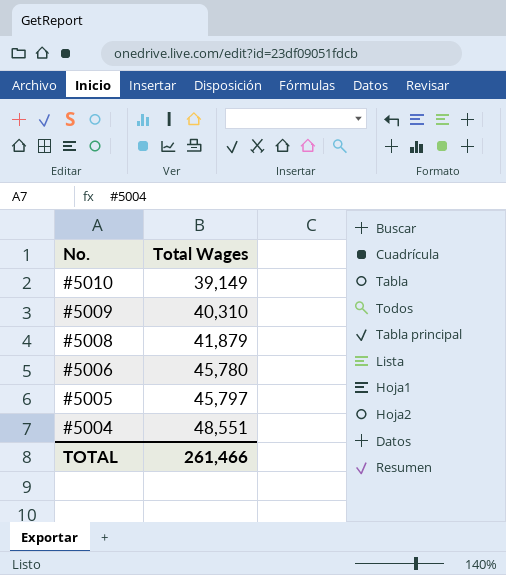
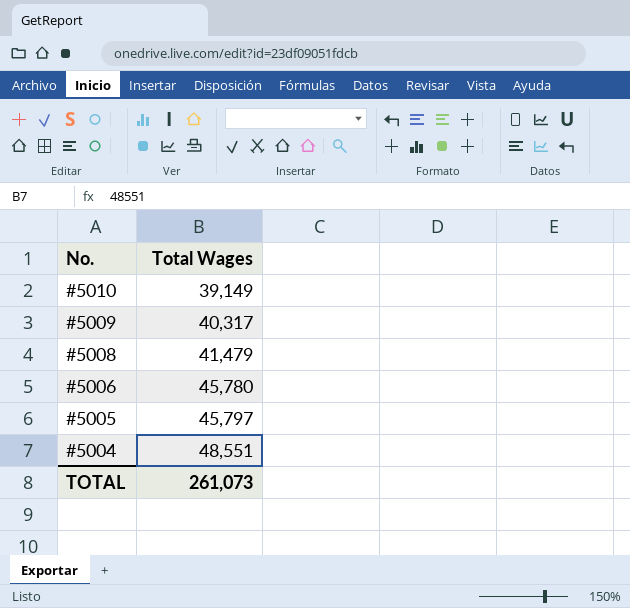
#5009 | Total Wages: 40,310 -> 40,317
#5008 | Total Wages: 41,879 -> 41,479
TOTAL | Total Wages: 261,466 -> 261,073

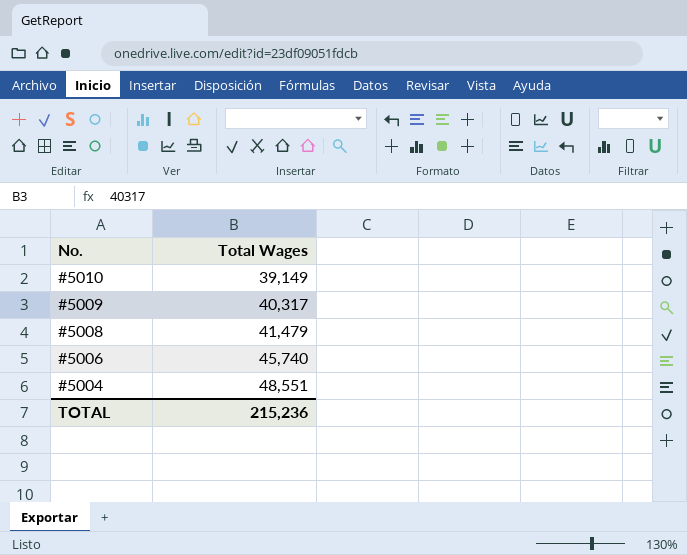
row #5005: 45,797 -> none
#5006 | Total Wages: 45,780 -> 45,740
TOTAL | Total Wages: 261,073 -> 215,236

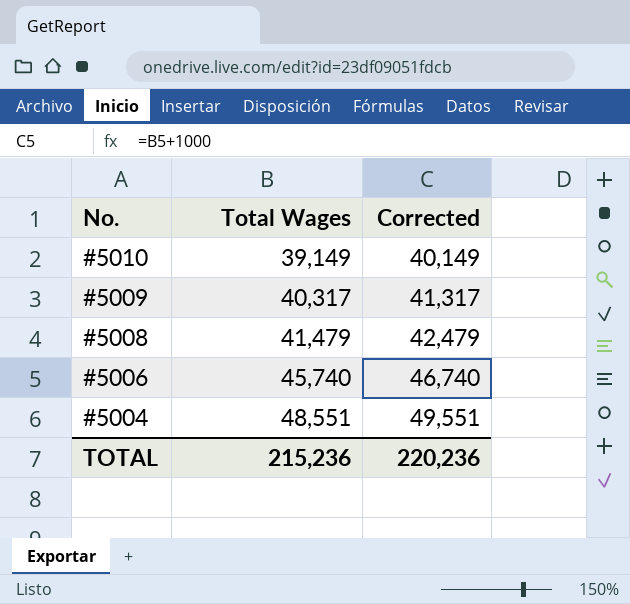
column Corrected | formula: none -> [Total Wages] + 1000

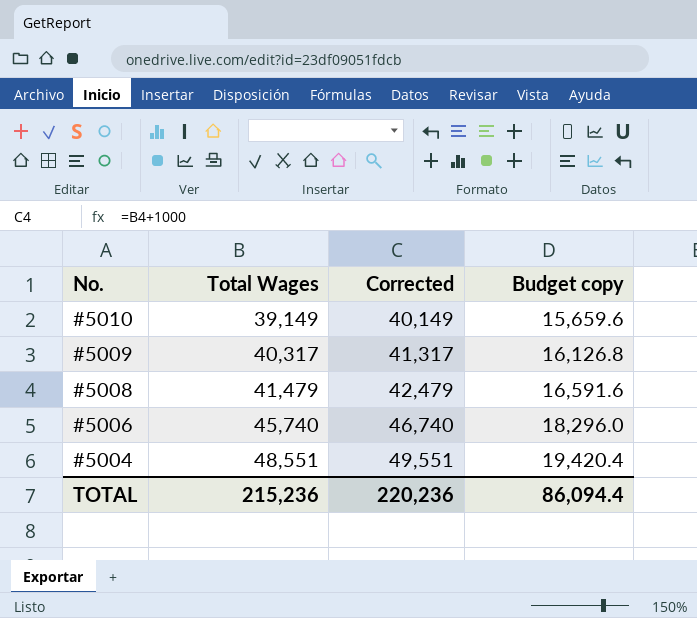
column Budget copy | formula: none -> [Total Wages] * 0.4

